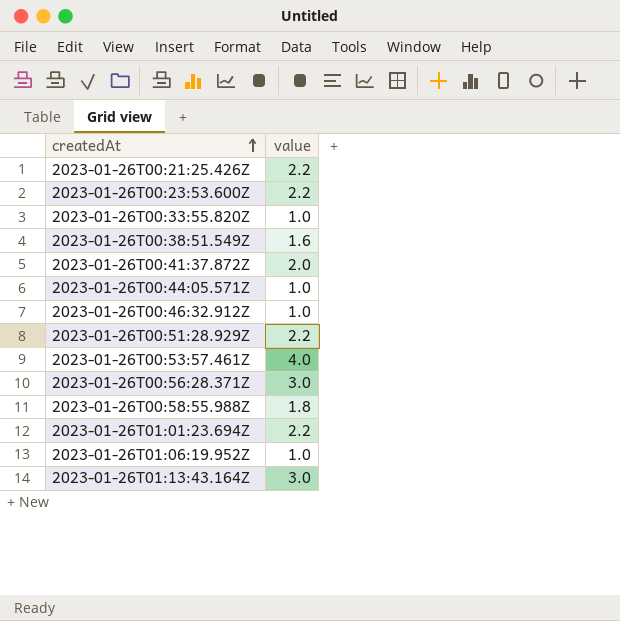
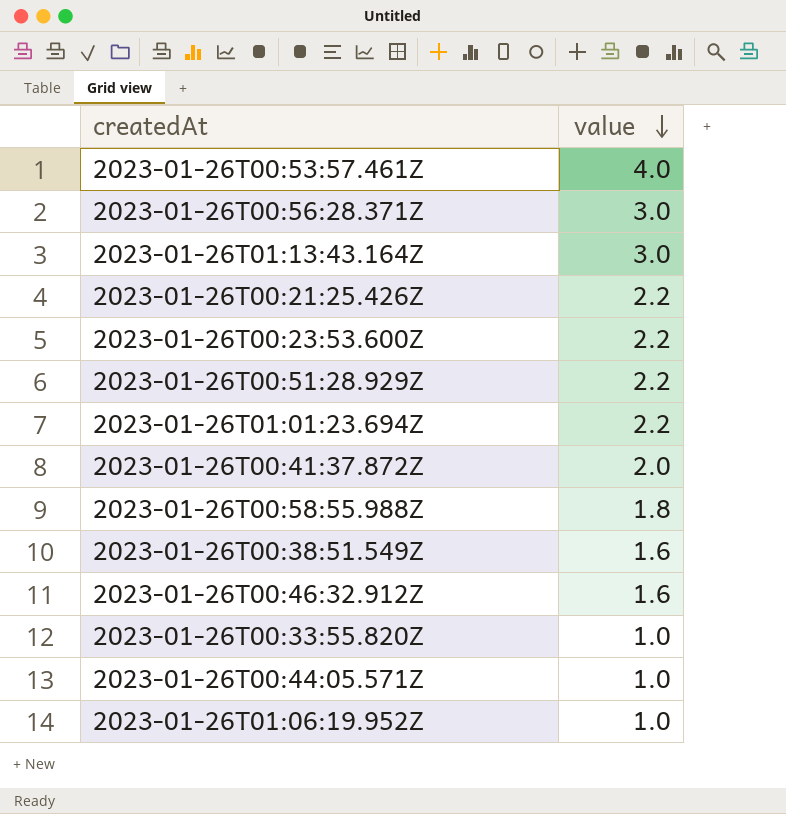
row order: createdAt ascending -> value descending
2023-01-26T00:46:32.912Z | value: 1.0 -> 1.6

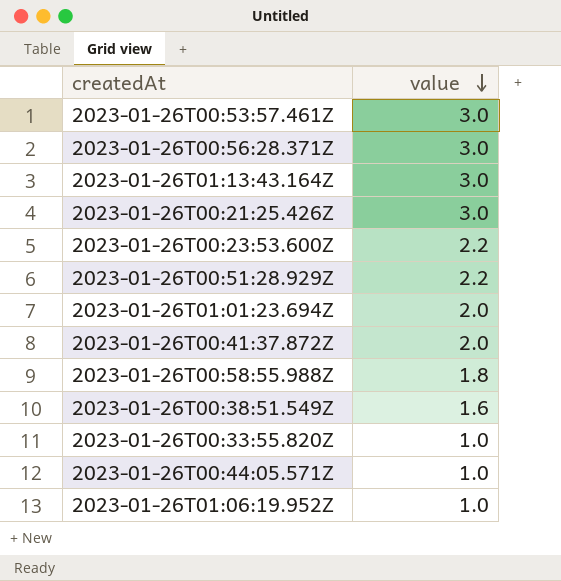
row 2023-01-26T00:46:32.912Z: 1.6 -> none
2023-01-26T00:53:57.461Z | value: 4.0 -> 3.0
2023-01-26T00:21:25.426Z | value: 2.2 -> 3.0
2023-01-26T01:01:23.694Z | value: 2.2 -> 2.0

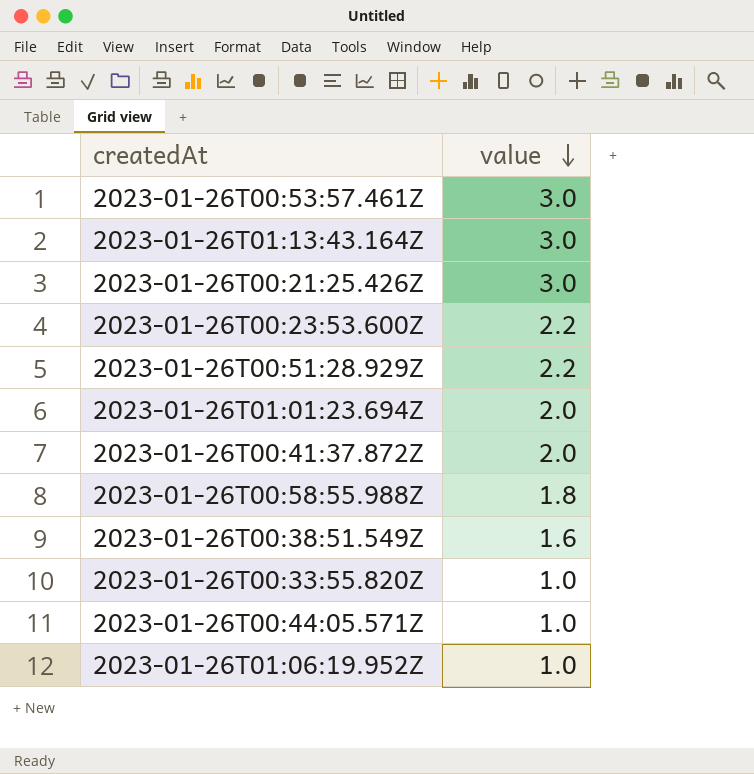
row 2023-01-26T00:56:28.371Z: 3.0 -> none

